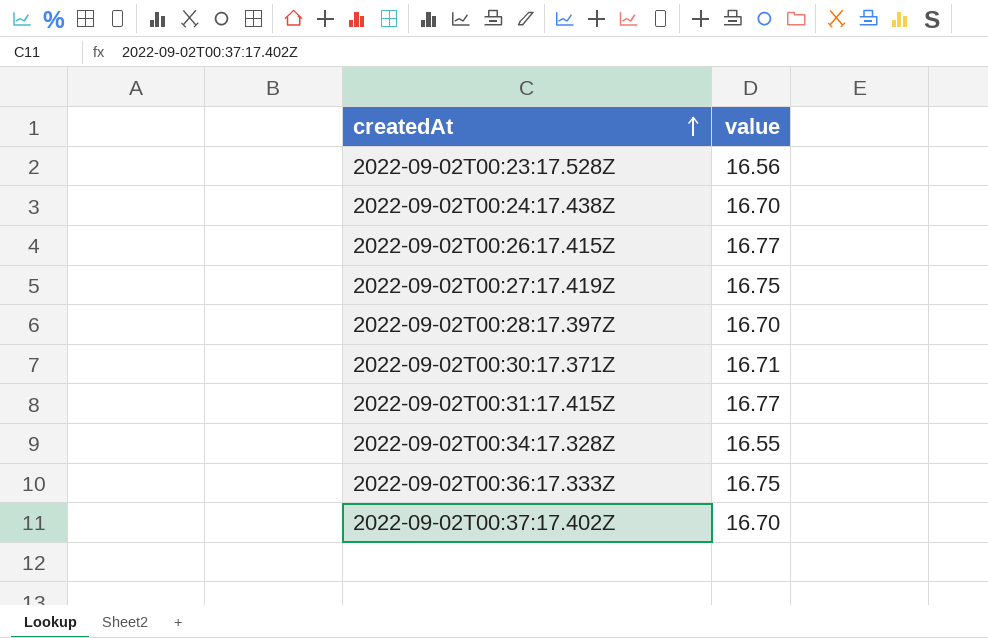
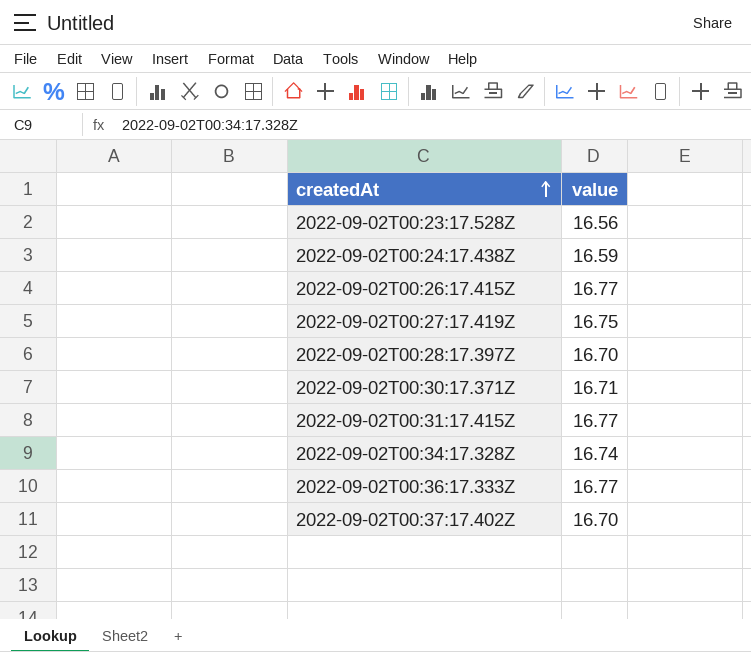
2022-09-02T00:24:17.438Z | value: 16.70 -> 16.59
2022-09-02T00:34:17.328Z | value: 16.55 -> 16.74
2022-09-02T00:36:17.333Z | value: 16.75 -> 16.77

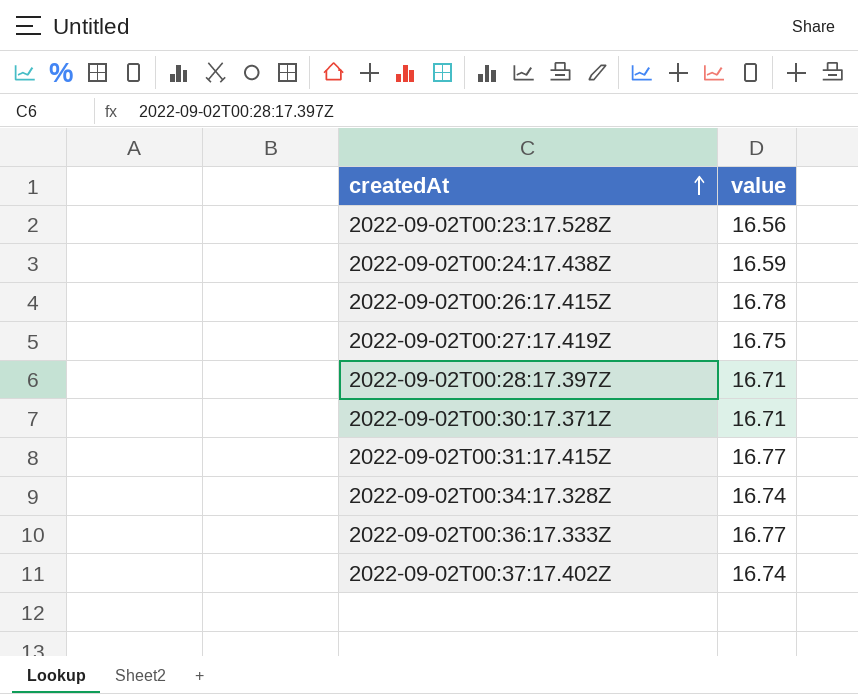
2022-09-02T00:26:17.415Z | value: 16.77 -> 16.78
2022-09-02T00:28:17.397Z | value: 16.70 -> 16.71
2022-09-02T00:37:17.402Z | value: 16.70 -> 16.74

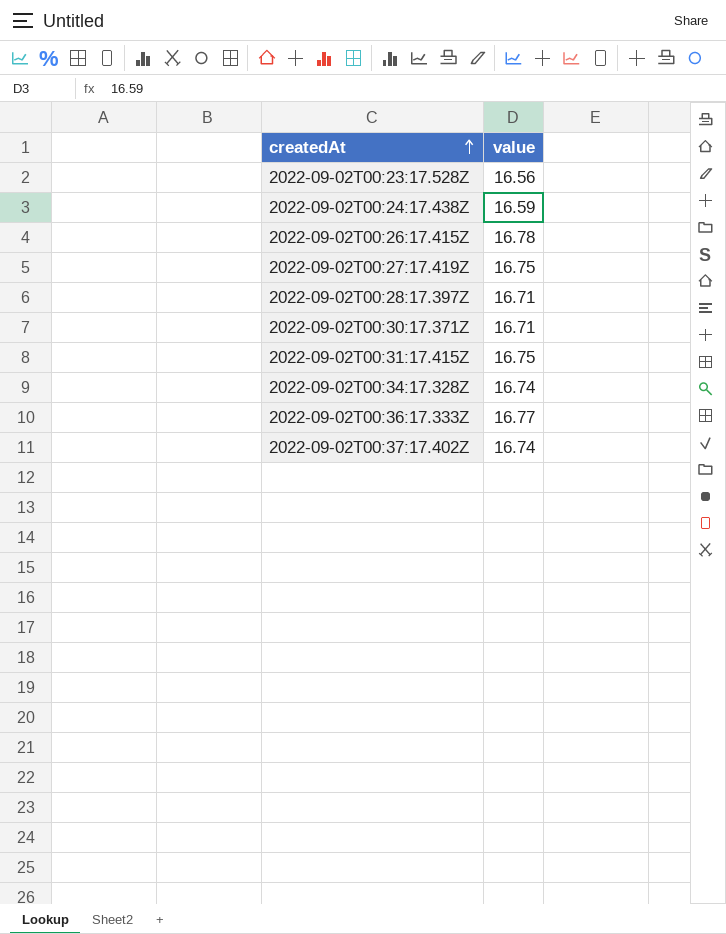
2022-09-02T00:31:17.415Z | value: 16.77 -> 16.75

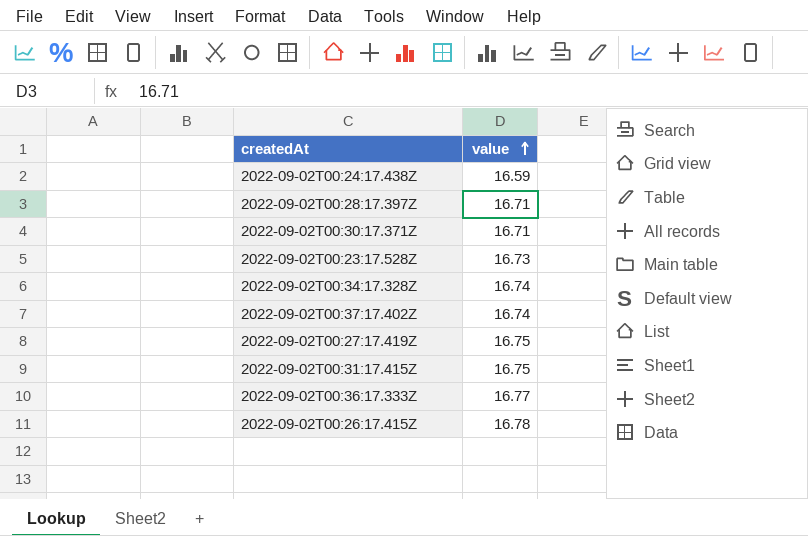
row order: createdAt ascending -> value ascending
2022-09-02T00:23:17.528Z | value: 16.56 -> 16.73

